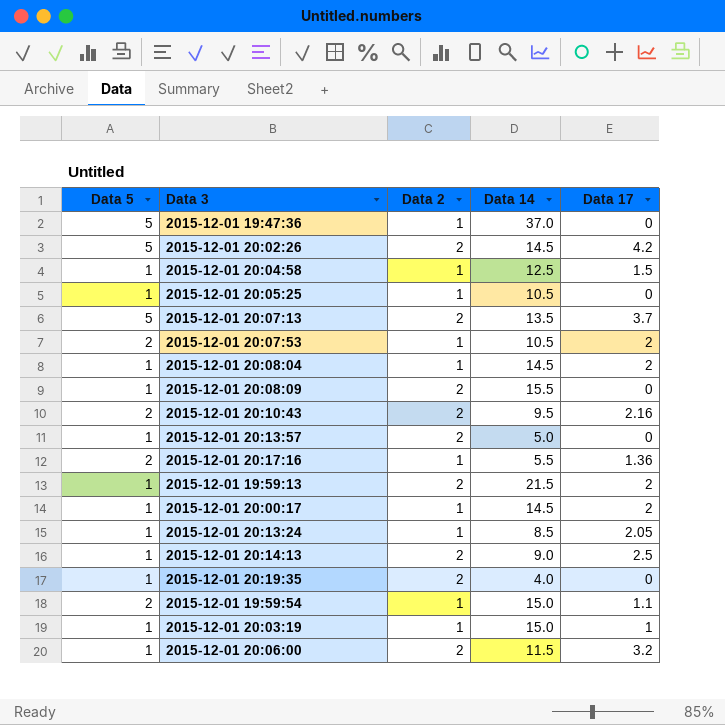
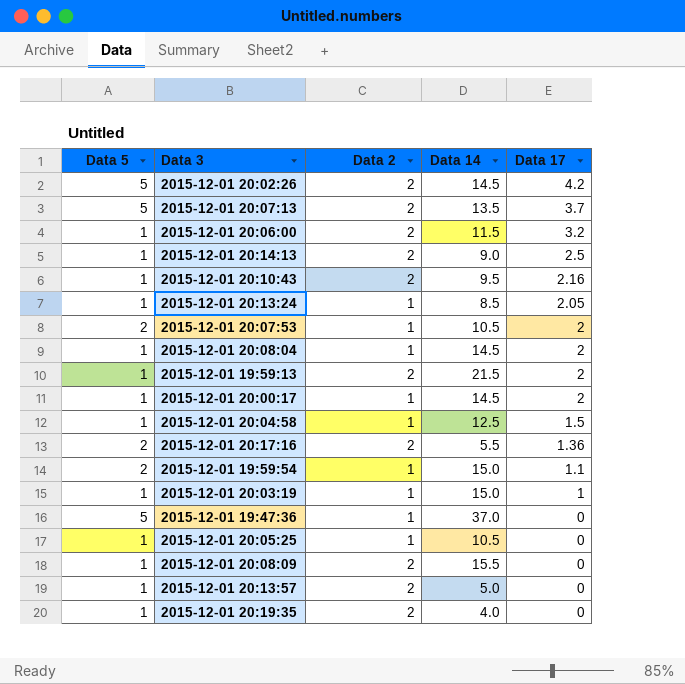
row order: none -> Data 17 descending
2015-12-01 20:10:43 | Data 5: 2 -> 1
2015-12-01 20:17:16 | Data 2: 1 -> 2

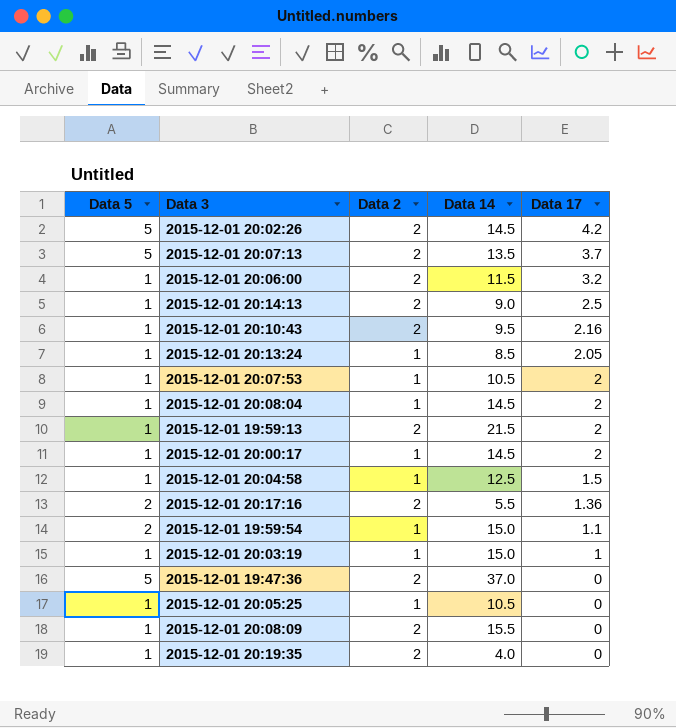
row 2015-12-01 20:13:57: 1 | 2 | 5.0 | 0 -> none
2015-12-01 20:07:53 | Data 5: 2 -> 1
2015-12-01 19:47:36 | Data 2: 1 -> 2

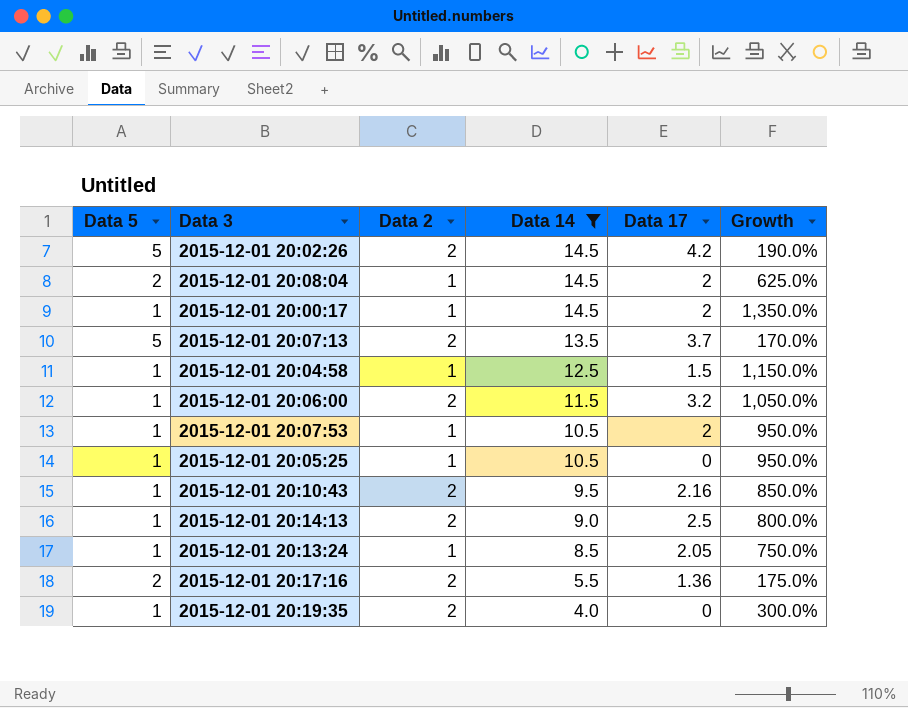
filter: none -> Data 14 <= 14.5
row order: Data 17 descending -> Data 14 descending
column Growth | formula: none -> ([Data 14] - [Data 5]) / [Data 5]
2015-12-01 20:08:04 | Data 5: 1 -> 2

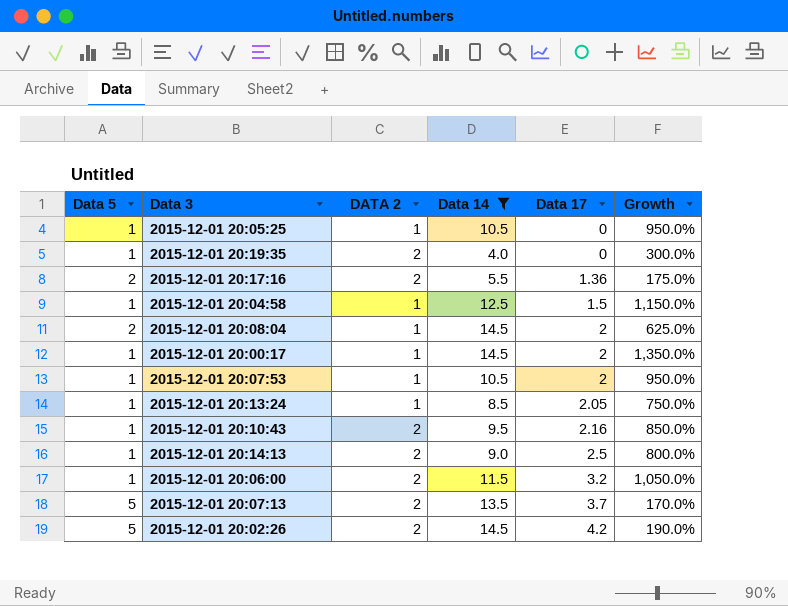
row order: Data 14 descending -> Data 17 ascending
column name: Data 2 -> DATA 2

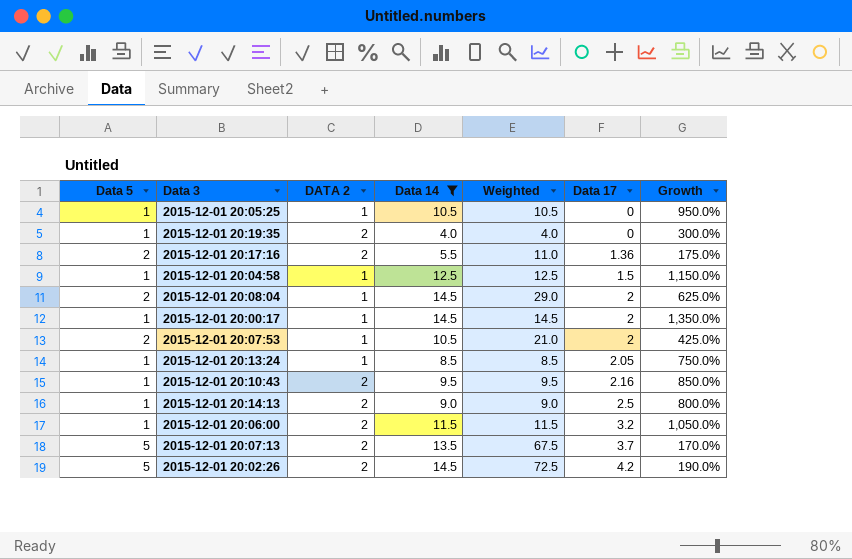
column Weighted | formula: none -> [Data 5] * [Data 14]
2015-12-01 20:07:53 | Data 5: 1 -> 2
2015-12-01 20:07:53 | Growth: 950.0% -> 425.0%

